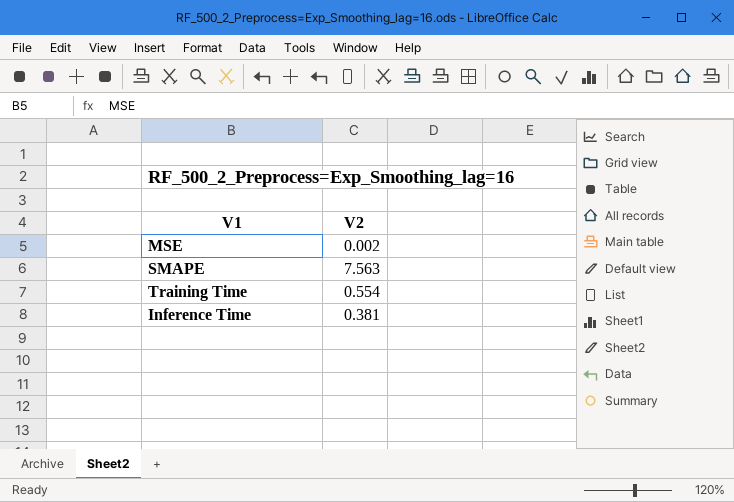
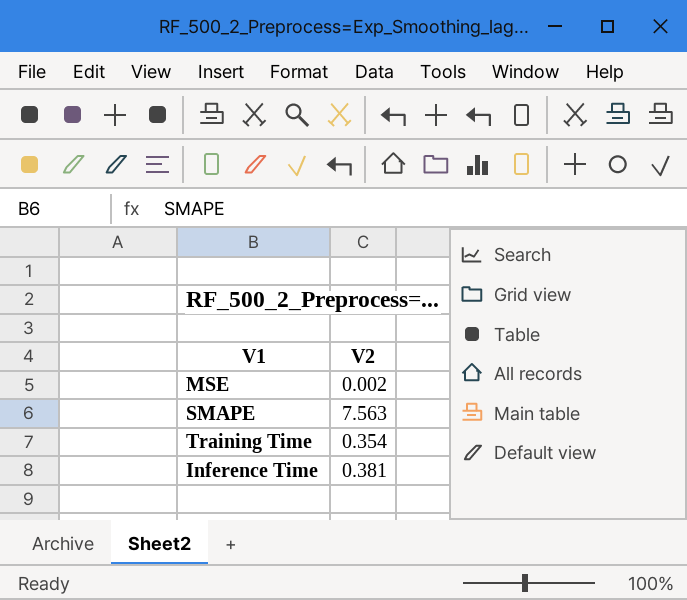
Training Time | V2: 0.554 -> 0.354

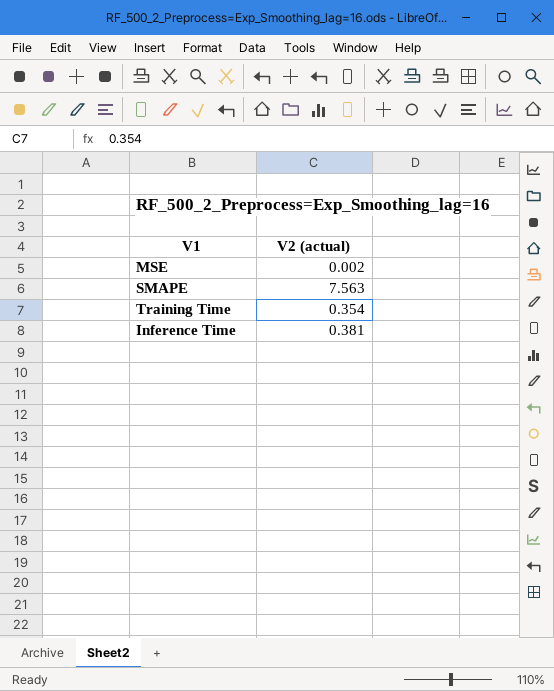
column name: V2 -> V2 (actual)

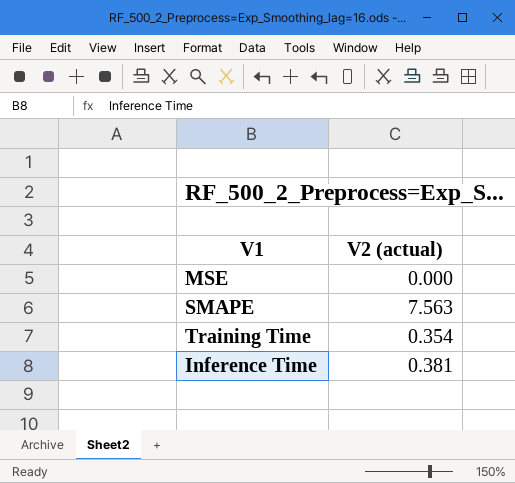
MSE | V2 (actual): 0.002 -> 0.000

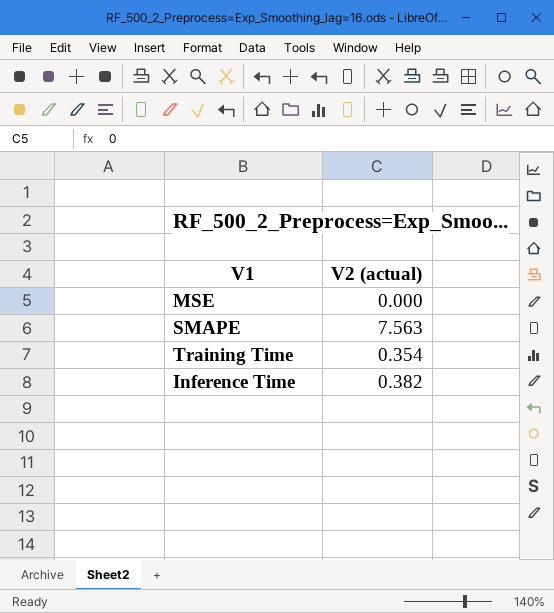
Inference Time | V2 (actual): 0.381 -> 0.382

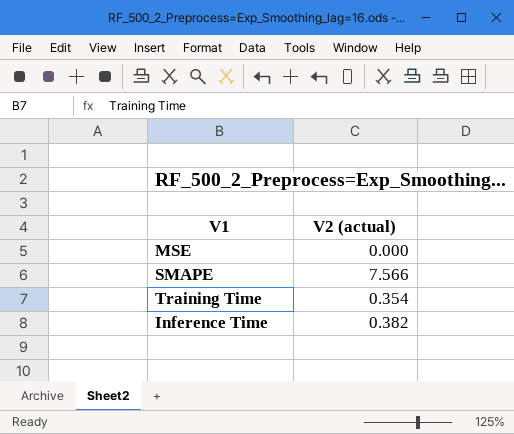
SMAPE | V2 (actual): 7.563 -> 7.566

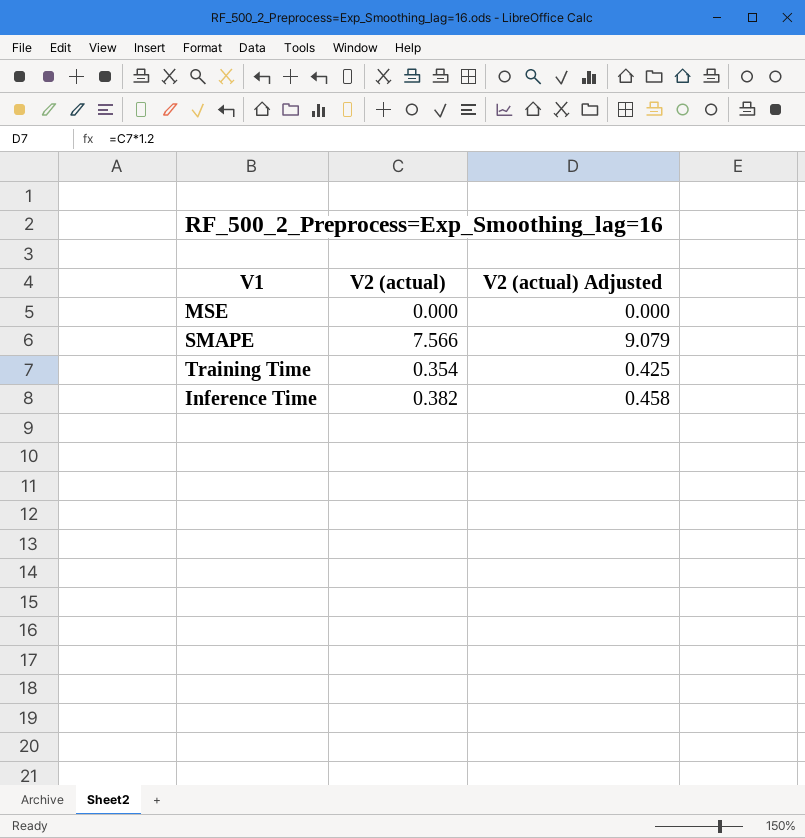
column V2 (actual) Adjusted | formula: none -> [V2 (actual)] * 1.2

